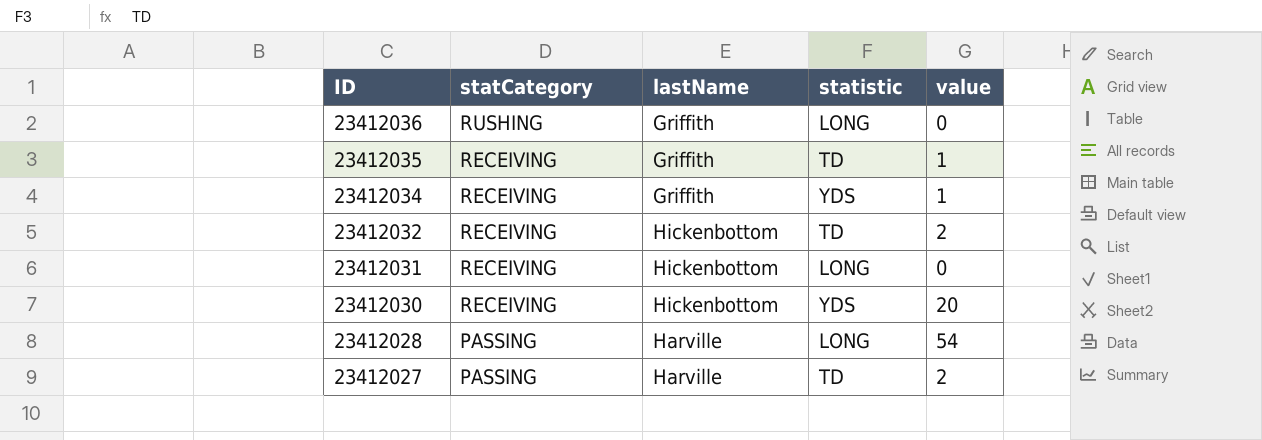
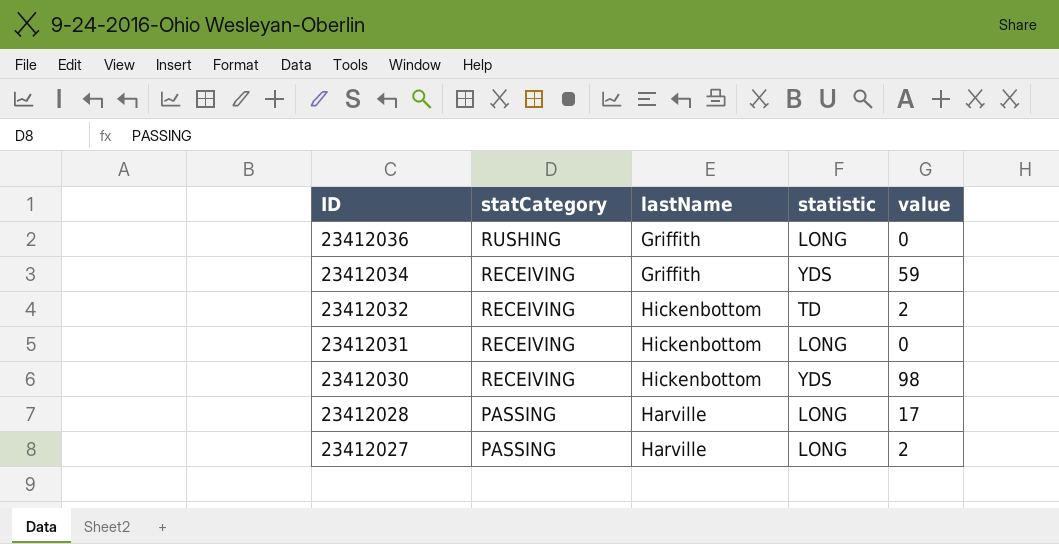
row 23412035: RECEIVING | Griffith | TD | 1 -> none
23412034 | value: 1 -> 59
23412030 | value: 20 -> 98
23412028 | value: 54 -> 17
23412027 | statistic: TD -> LONG

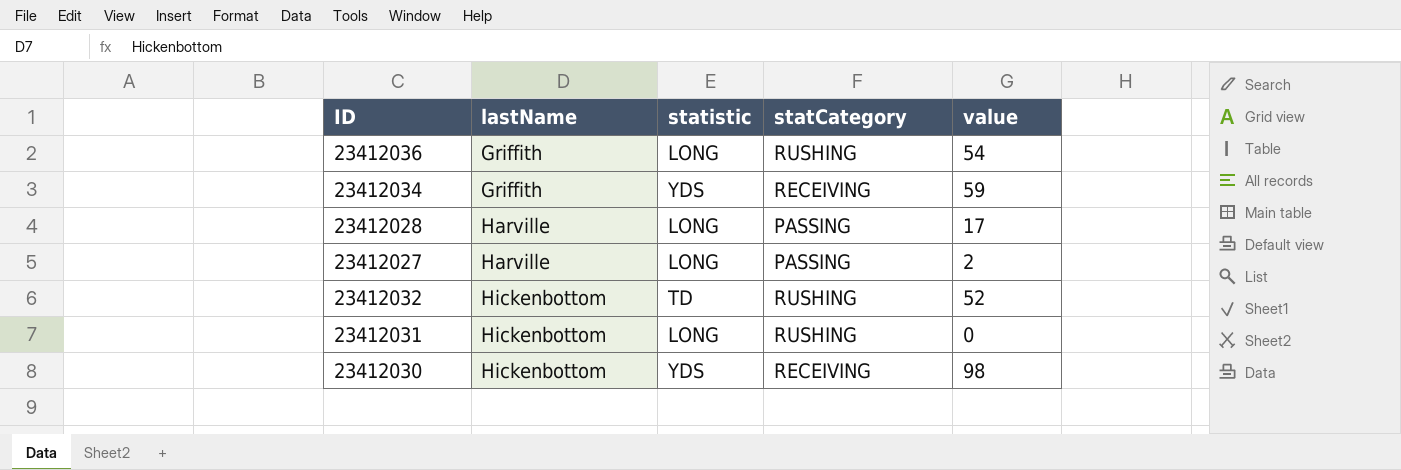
row order: ID descending -> lastName ascending
column statCategory | position: 2 -> 4
23412036 | value: 0 -> 54
23412032 | statCategory: RECEIVING -> RUSHING
23412032 | value: 2 -> 52
23412031 | statCategory: RECEIVING -> RUSHING

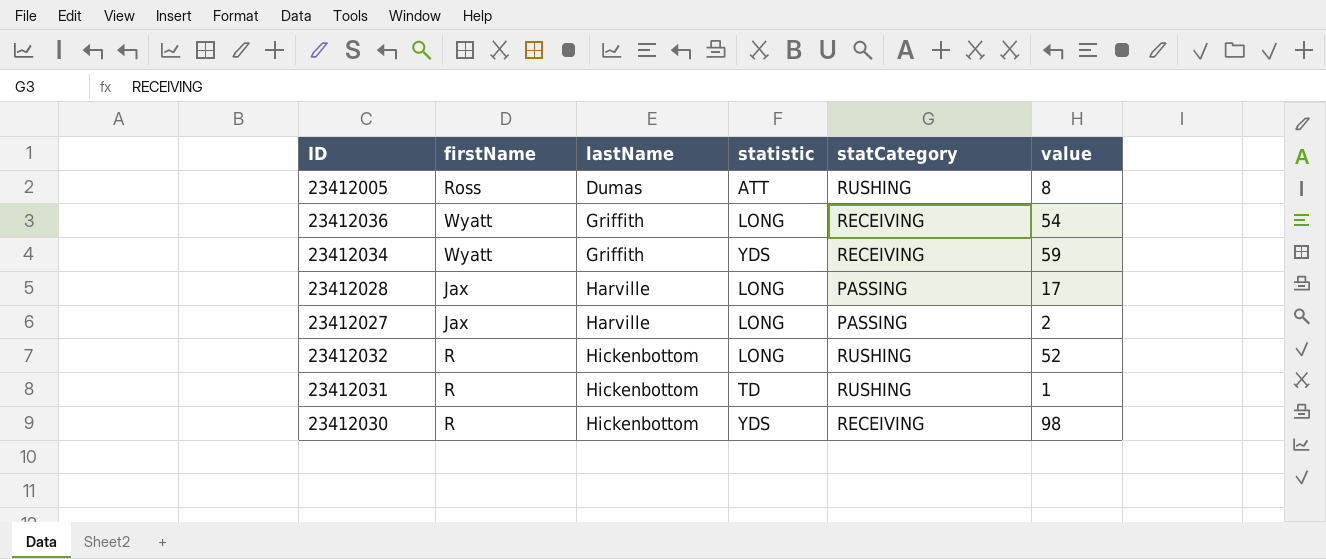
column firstName | position: none -> 2
row 23412005: none -> Ross | Dumas | ATT | RUSHING | 8
23412036 | statCategory: RUSHING -> RECEIVING
23412032 | statistic: TD -> LONG
23412031 | statistic: LONG -> TD
23412031 | value: 0 -> 1

